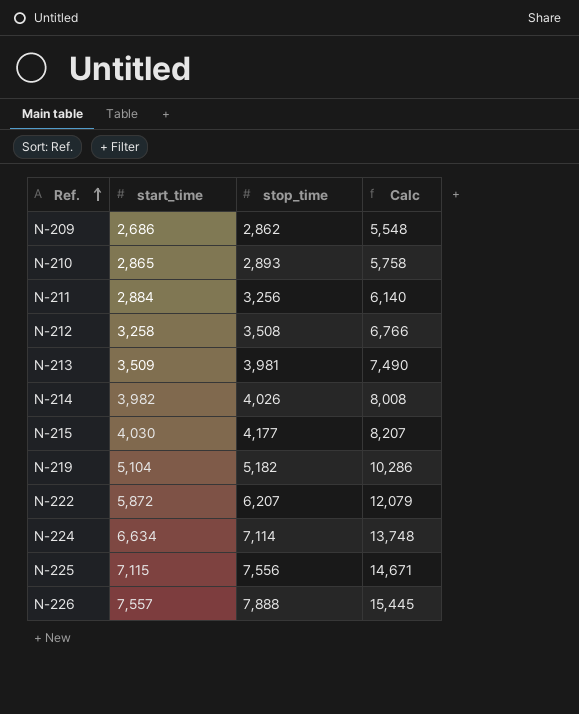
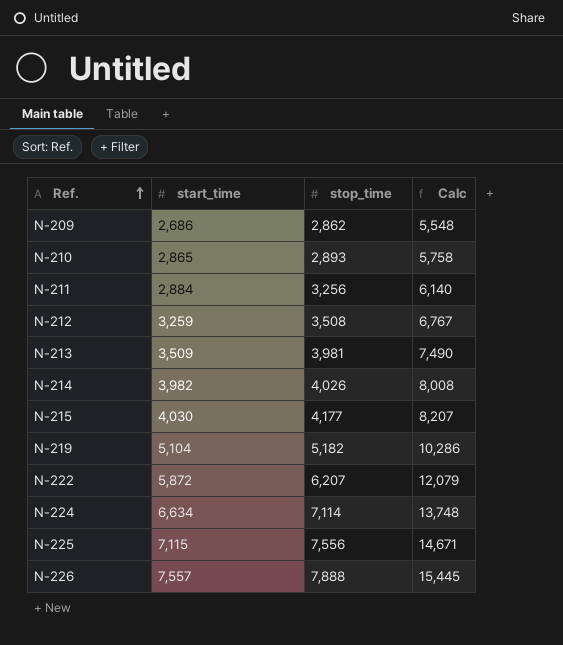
N-212 | start_time: 3,258 -> 3,259
N-212 | Calc: 6,766 -> 6,767

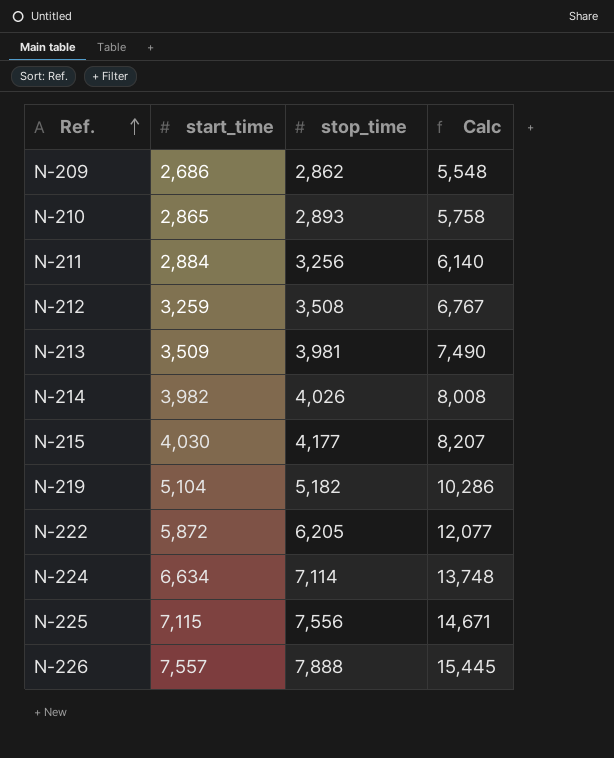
N-222 | stop_time: 6,207 -> 6,205
N-222 | Calc: 12,079 -> 12,077

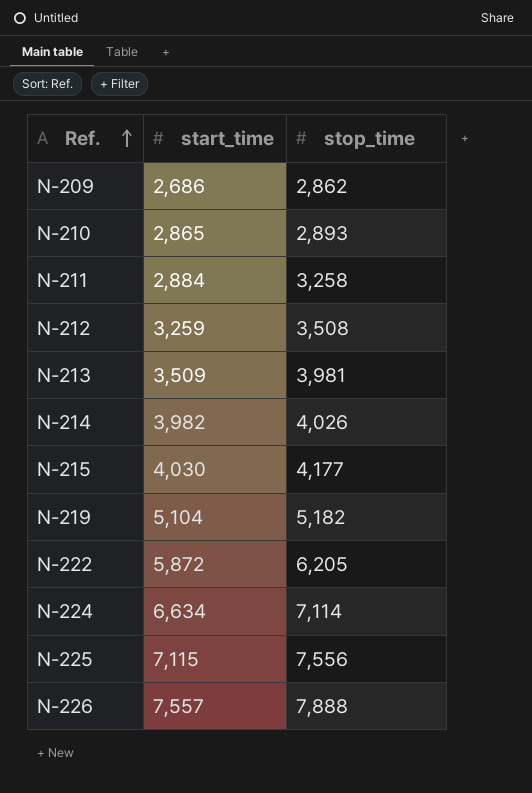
column Calc | formula: [start_time] + [stop_time] -> none
N-211 | stop_time: 3,256 -> 3,258

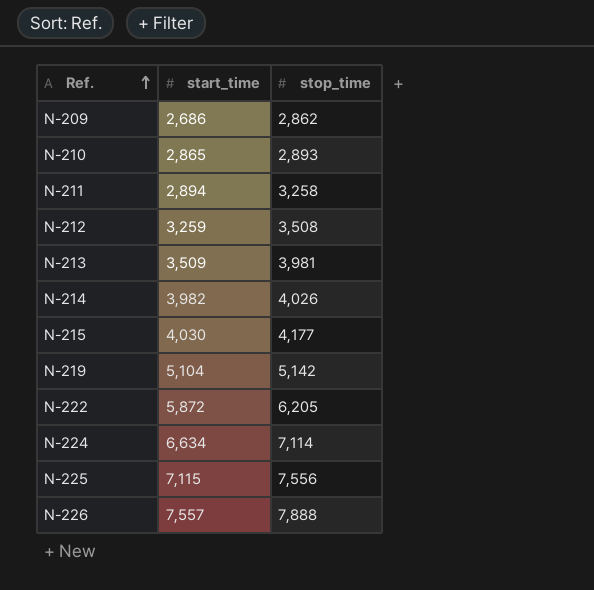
N-211 | start_time: 2,884 -> 2,894
N-219 | stop_time: 5,182 -> 5,142

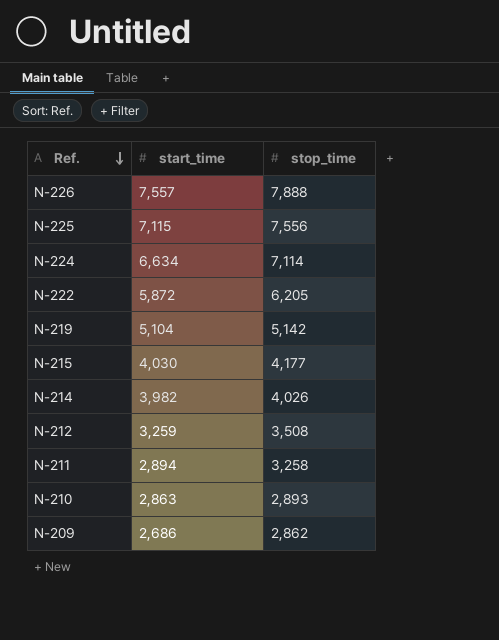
row order: Ref. ascending -> Ref. descending
row N-213: 3,509 | 3,981 -> none
N-210 | start_time: 2,865 -> 2,863

